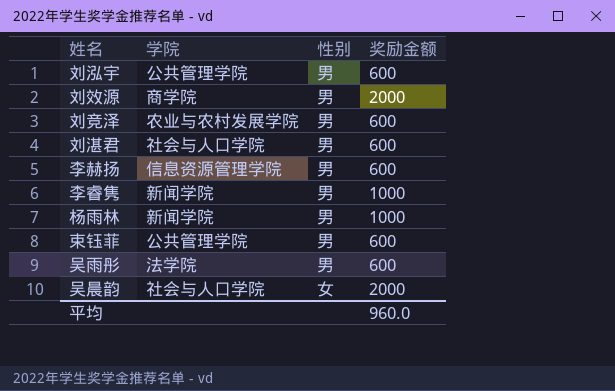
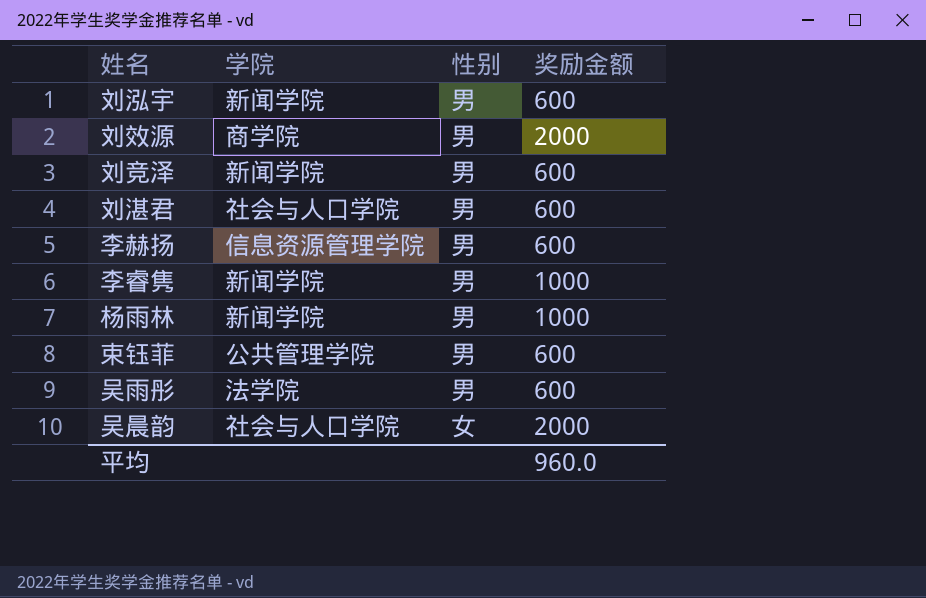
刘泓宇 | 学院: 公共管理学院 -> 新闻学院
刘竞泽 | 学院: 农业与农村发展学院 -> 新闻学院

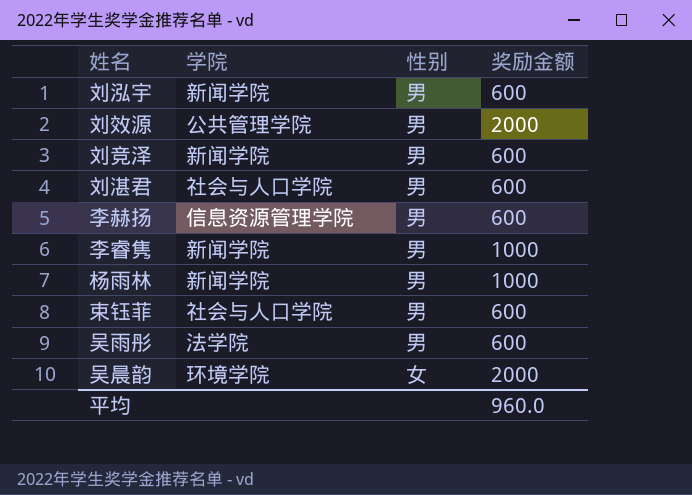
刘效源 | 学院: 商学院 -> 公共管理学院
束钰菲 | 学院: 公共管理学院 -> 社会与人口学院
吴晨韵 | 学院: 社会与人口学院 -> 环境学院

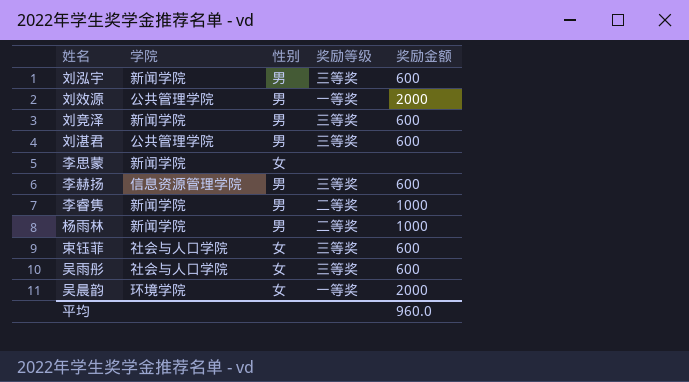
column 奖励等级 | position: none -> 4
刘湛君 | 学院: 社会与人口学院 -> 公共管理学院
row 李思蒙: none -> 新闻学院 | 女 | none | none
束钰菲 | 性别: 男 -> 女
吴雨彤 | 学院: 法学院 -> 社会与人口学院
吴雨彤 | 性别: 男 -> 女

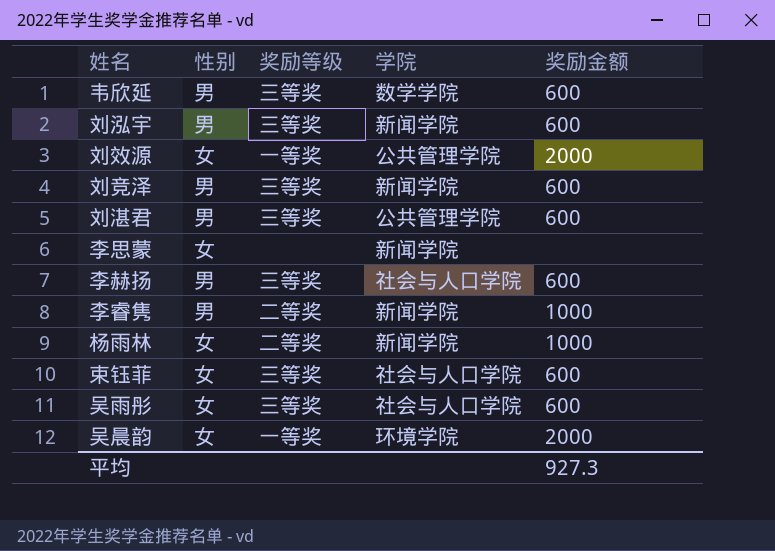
column 学院 | position: 2 -> 4
row 韦欣延: none -> 男 | 三等奖 | 数学学院 | 600
刘效源 | 性别: 男 -> 女
李赫扬 | 学院: 信息资源管理学院 -> 社会与人口学院
杨雨林 | 性别: 男 -> 女
平均 | 奖励金额: 960.0 -> 927.3

